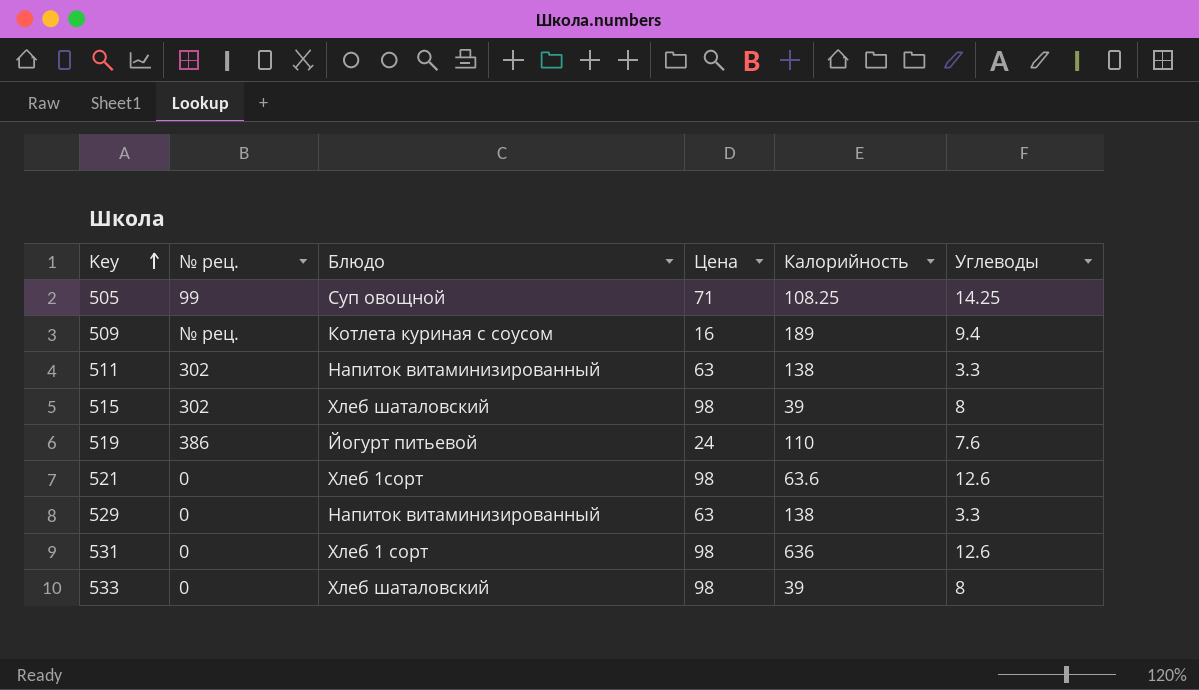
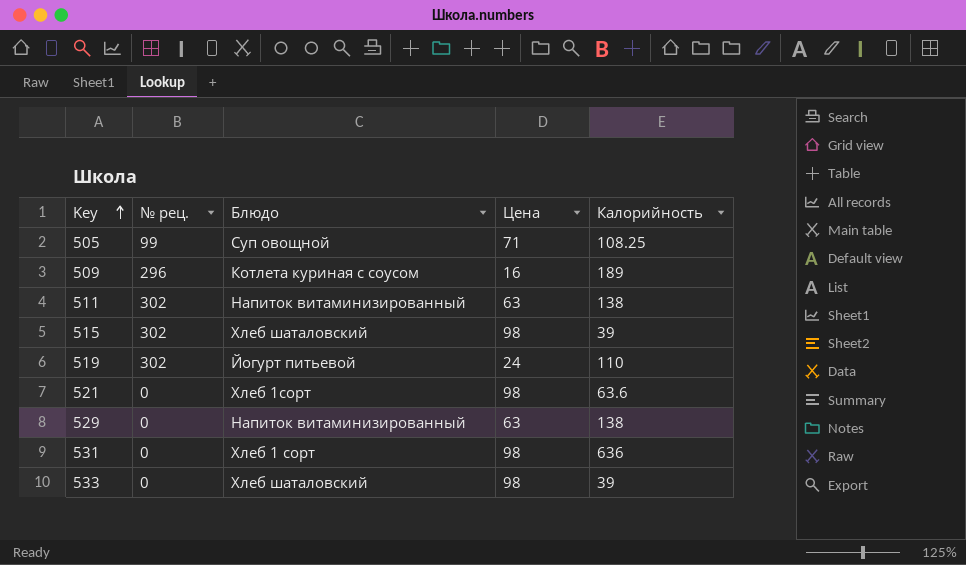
column Углеводы | position: 6 -> none
509 | № рец.: № рец. -> 296
519 | № рец.: 386 -> 302

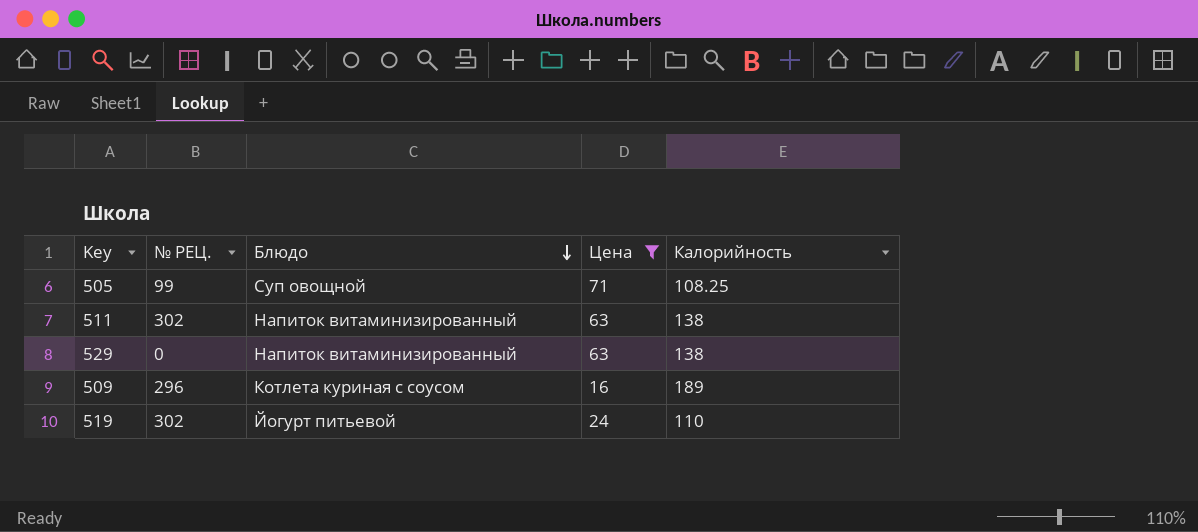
filter: none -> Цена != 98
row order: Key ascending -> Блюдо descending
column name: № рец. -> № РЕЦ.

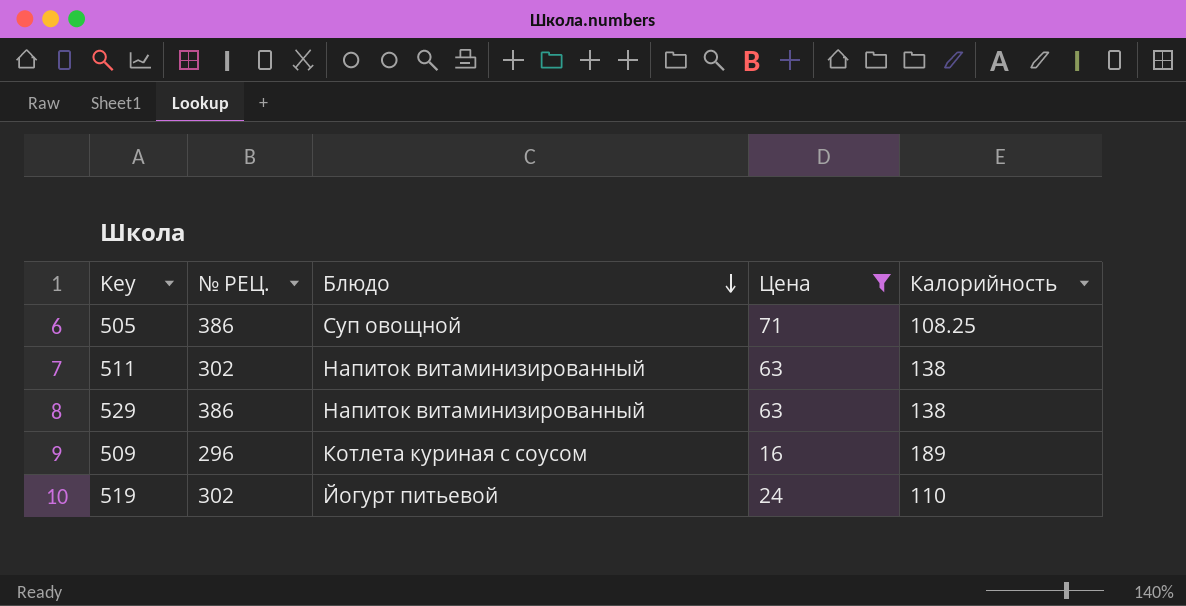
505 | № РЕЦ.: 99 -> 386
529 | № РЕЦ.: 0 -> 386

